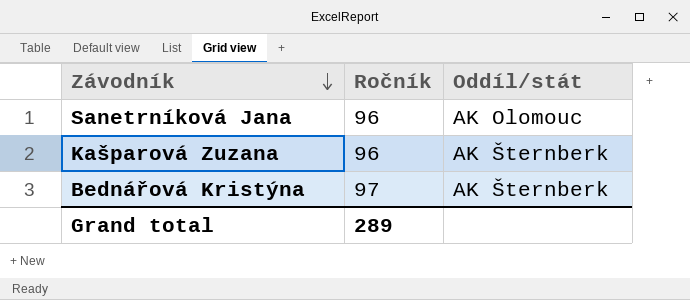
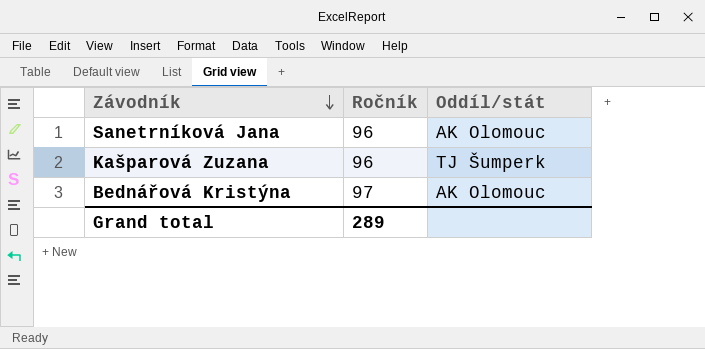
Kašparová Zuzana | Oddíl/stát: AK Šternberk -> TJ Šumperk
Bednářová Kristýna | Oddíl/stát: AK Šternberk -> AK Olomouc

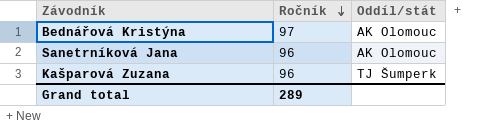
row order: Závodník descending -> Ročník descending

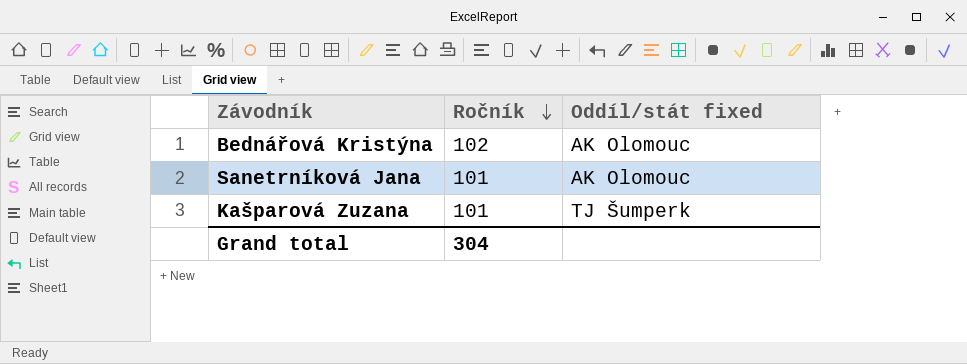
column name: Oddíl/stát -> Oddíl/stát fixed
Bednářová Kristýna | Ročník: 97 -> 102
Sanetrníková Jana | Ročník: 96 -> 101
Kašparová Zuzana | Ročník: 96 -> 101
Grand total | Ročník: 289 -> 304

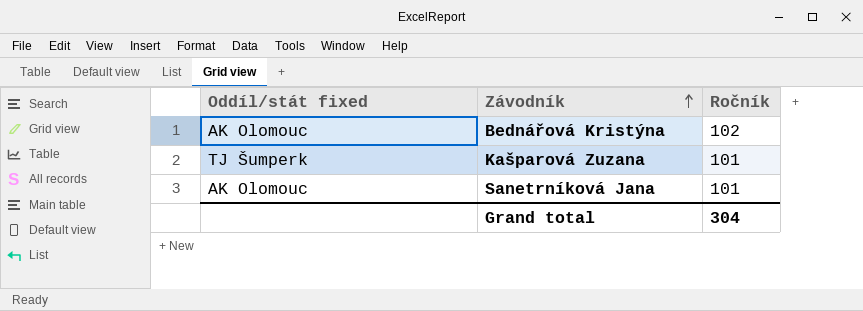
row order: Ročník descending -> Závodník ascending
column Oddíl/stát fixed | position: 3 -> 1

